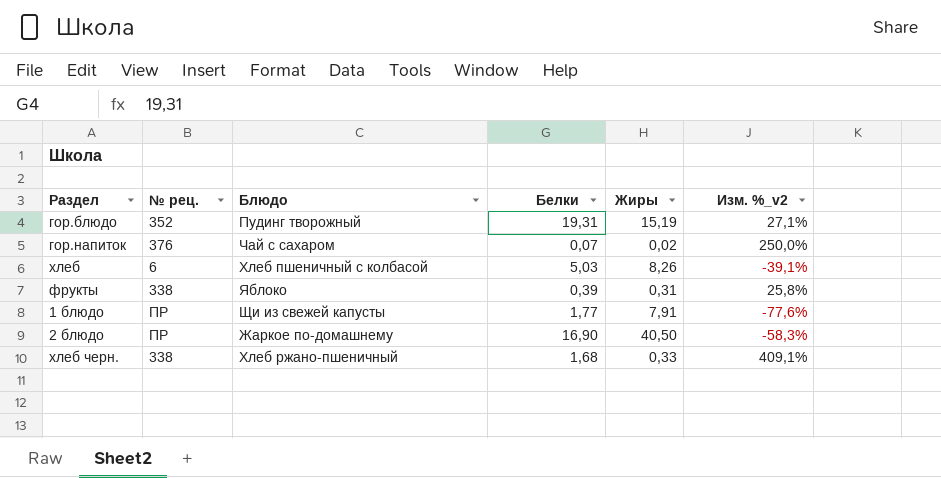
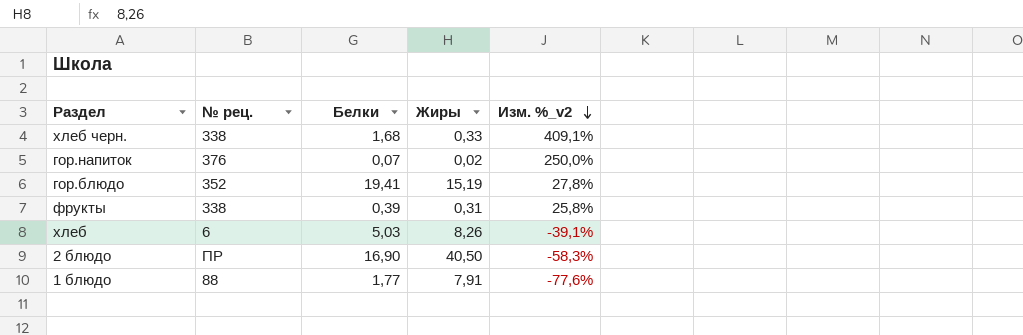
row order: none -> Изм. %_v2 descending
column Блюдо | position: 3 -> none
гор.блюдо | Белки: 19,31 -> 19,41
гор.блюдо | Изм. %_v2: 27,1% -> 27,8%
1 блюдо | № рец.: ПР -> 88

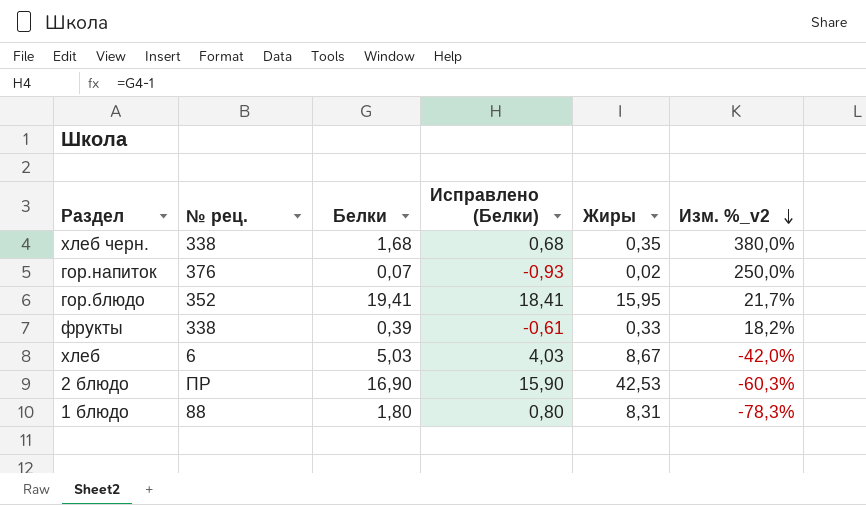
column Исправлено (Белки) | formula: none -> [Белки] - 1
хлеб черн. | Жиры: 0,33 -> 0,35
хлеб черн. | Изм. %_v2: 409,1% -> 380,0%
гор.блюдо | Жиры: 15,19 -> 15,95
гор.блюдо | Изм. %_v2: 27,8% -> 21,7%
фрукты | Жиры: 0,31 -> 0,33
фрукты | Изм. %_v2: 25,8% -> 18,2%
хлеб | Жиры: 8,26 -> 8,67
хлеб | Изм. %_v2: -39,1% -> -42,0%
2 блюдо | Жиры: 40,50 -> 42,53
2 блюдо | Изм. %_v2: -58,3% -> -60,3%
1 блюдо | Белки: 1,77 -> 1,80
1 блюдо | Жиры: 7,91 -> 8,31
1 блюдо | Изм. %_v2: -77,6% -> -78,3%

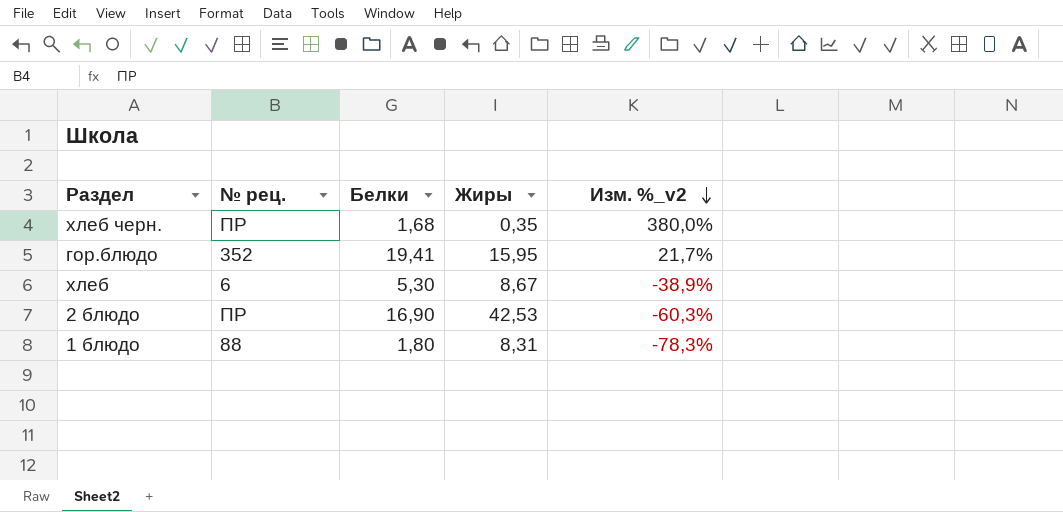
column Исправлено (Белки) | formula: [Белки] - 1 -> none
row гор.напиток: 376 | 0,07 | -0,93 | 0,02 | 250,0% -> none
row фрукты: 338 | 0,39 | -0,61 | 0,33 | 18,2% -> none
хлеб черн. | № рец.: 338 -> ПР
хлеб | Белки: 5,03 -> 5,30
хлеб | Изм. %_v2: -42,0% -> -38,9%

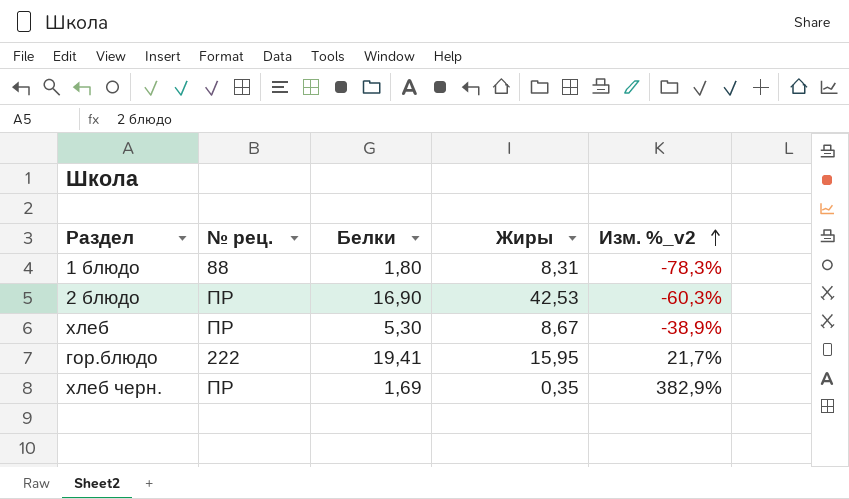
row order: Изм. %_v2 descending -> Изм. %_v2 ascending
хлеб | № рец.: 6 -> ПР
гор.блюдо | № рец.: 352 -> 222
хлеб черн. | Белки: 1,68 -> 1,69
хлеб черн. | Изм. %_v2: 380,0% -> 382,9%

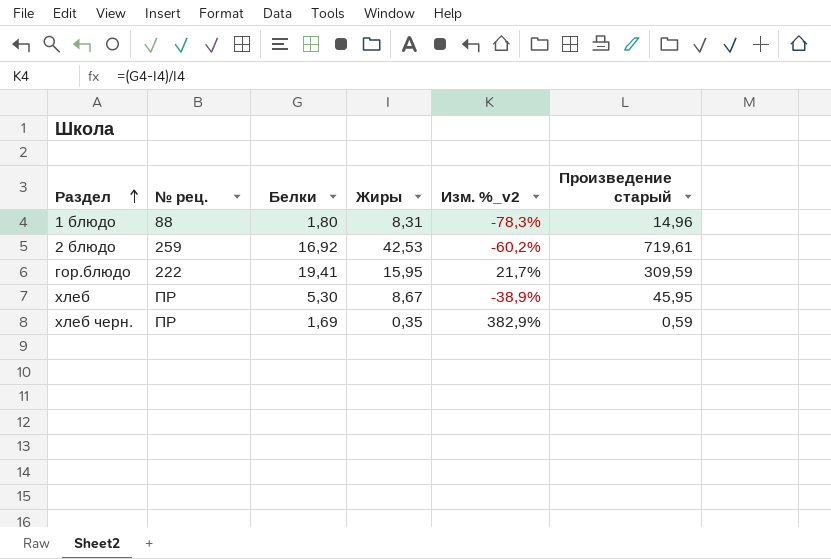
row order: Изм. %_v2 ascending -> Раздел ascending
column Произведение старый | formula: none -> [Белки] * [Жиры]
2 блюдо | № рец.: ПР -> 259
2 блюдо | Белки: 16,90 -> 16,92
2 блюдо | Изм. %_v2: -60,3% -> -60,2%

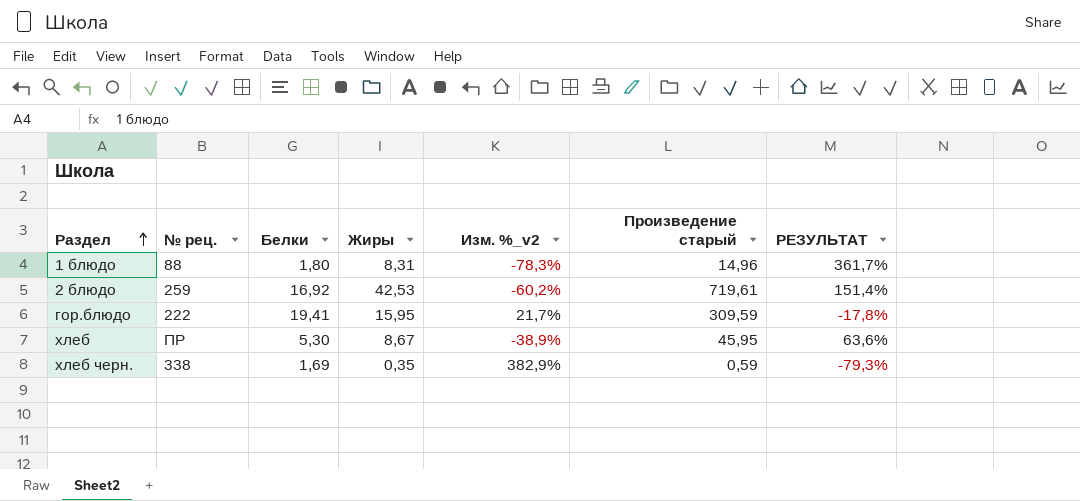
column РЕЗУЛЬТАТ | formula: none -> ([Жиры] - [Белки]) / [Белки]
хлеб черн. | № рец.: ПР -> 338

